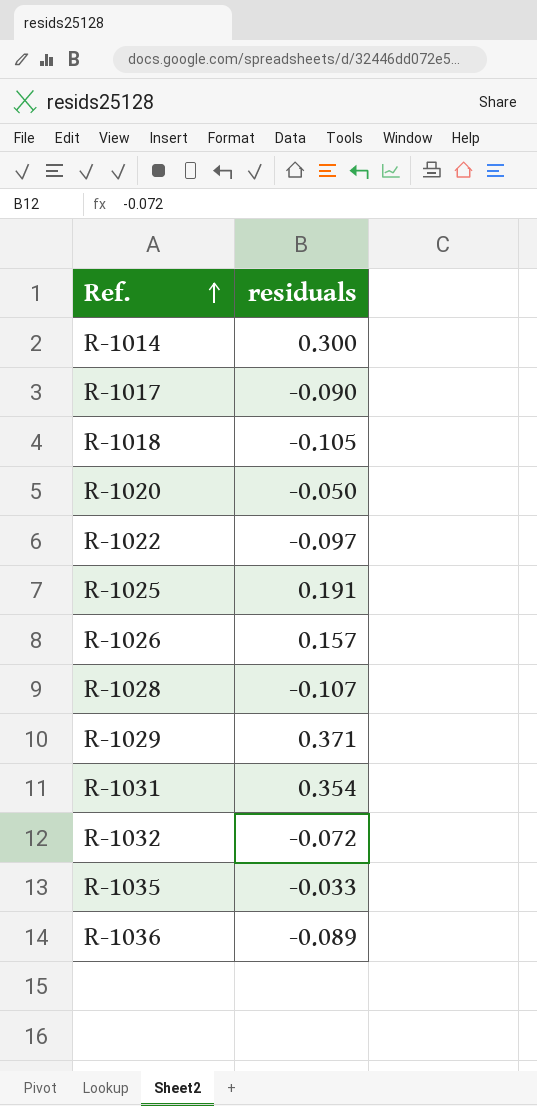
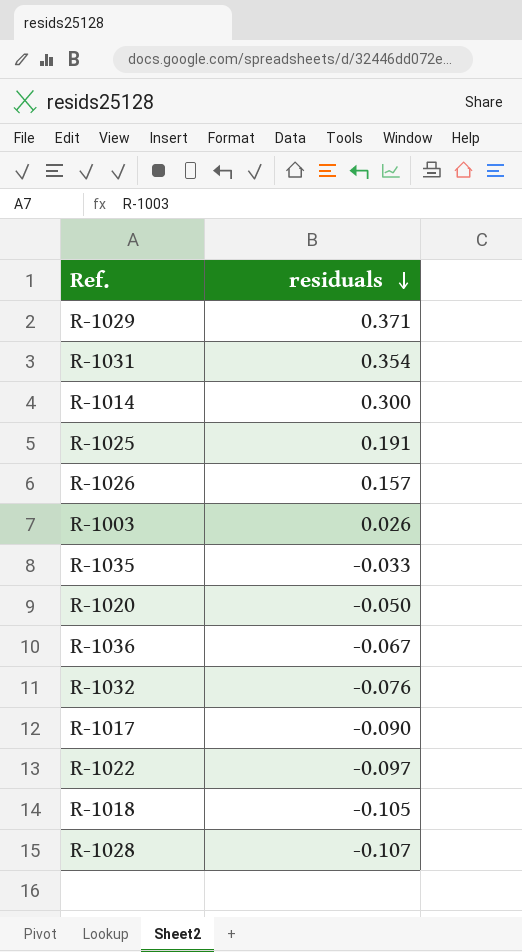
row order: Ref. ascending -> residuals descending
row R-1003: none -> 0.026
R-1036 | residuals: -0.089 -> -0.067
R-1032 | residuals: -0.072 -> -0.076

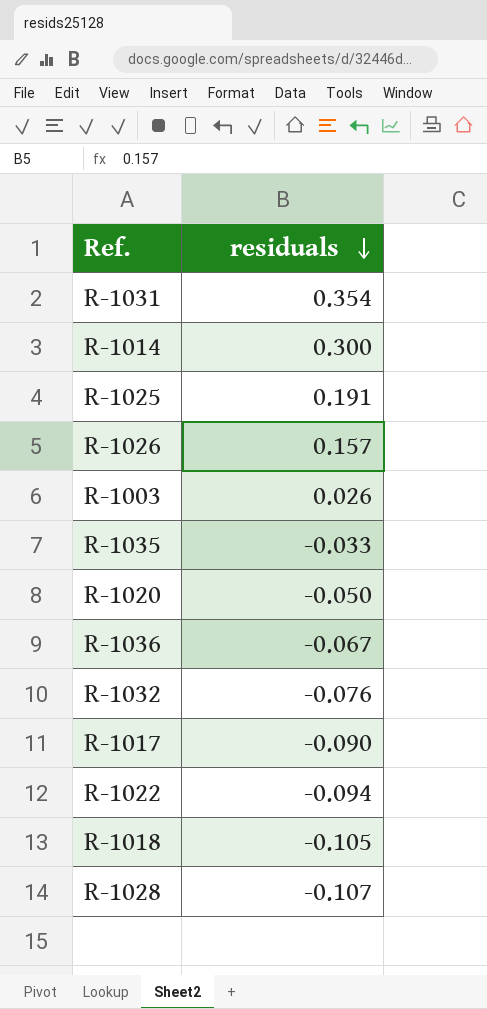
row R-1029: 0.371 -> none
R-1022 | residuals: -0.097 -> -0.094

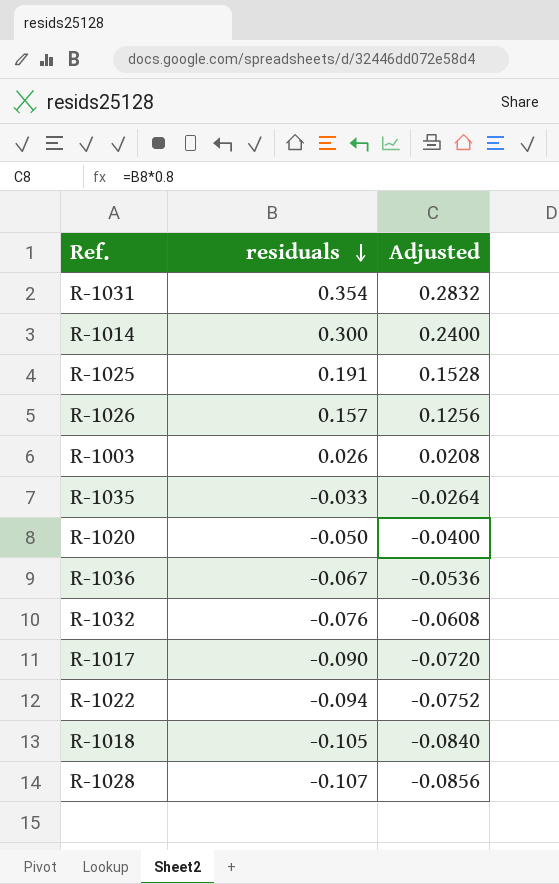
column Adjusted | formula: none -> [residuals] * 0.8

